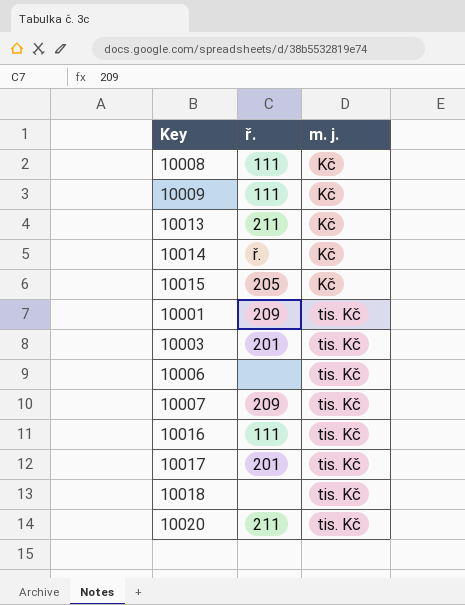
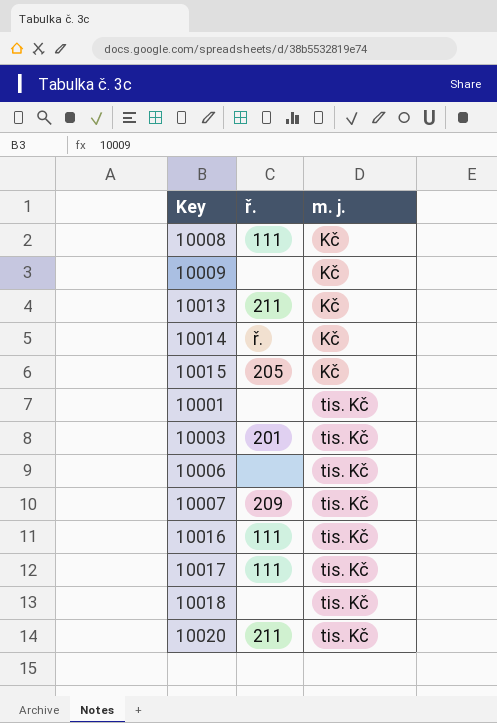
10009 | ř.: 111 -> none
10001 | ř.: 209 -> none
10017 | ř.: 201 -> 111

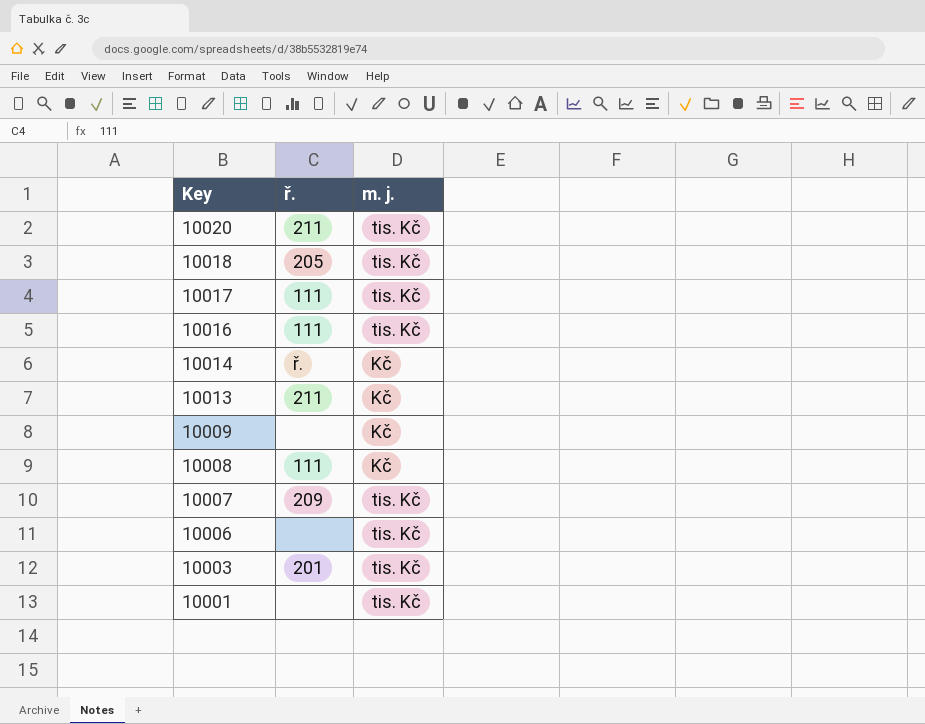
row order: m. j. ascending -> Key descending
row 10015: 205 | Kč -> none
10018 | ř.: none -> 205

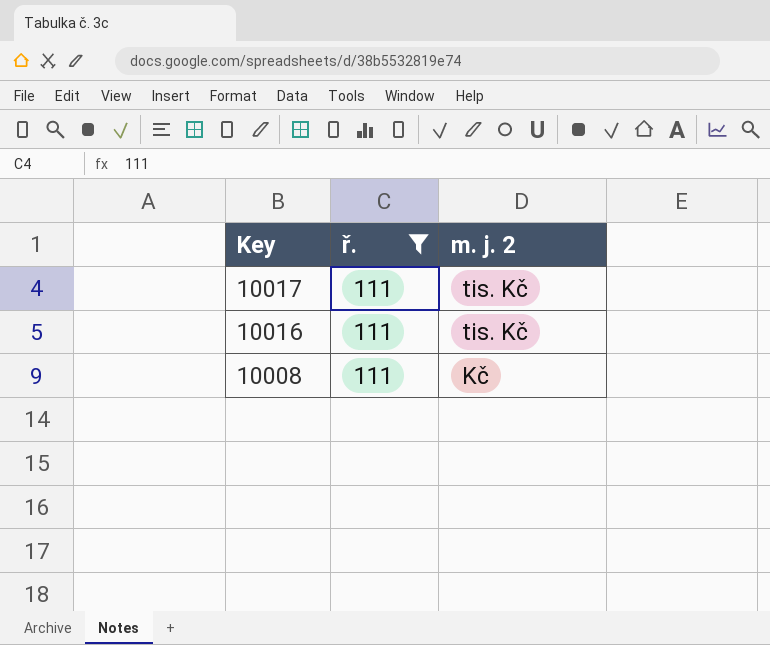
filter: none -> ř. = 111
column name: m. j. -> m. j. 2

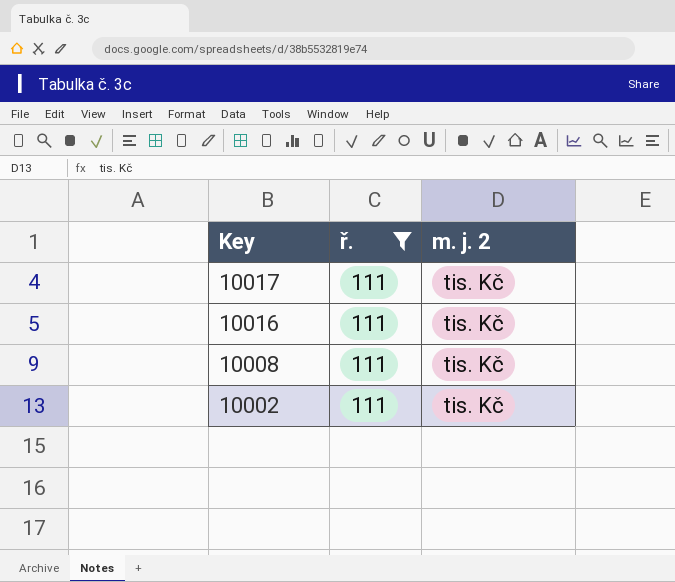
10008 | m. j. 2: Kč -> tis. Kč
row 10002: none -> 111 | tis. Kč

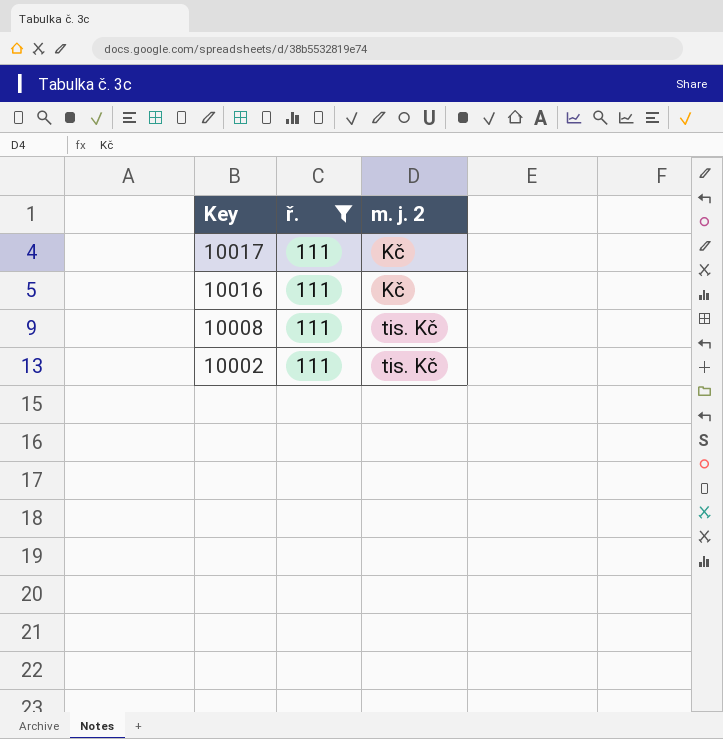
10017 | m. j. 2: tis. Kč -> Kč
10016 | m. j. 2: tis. Kč -> Kč

